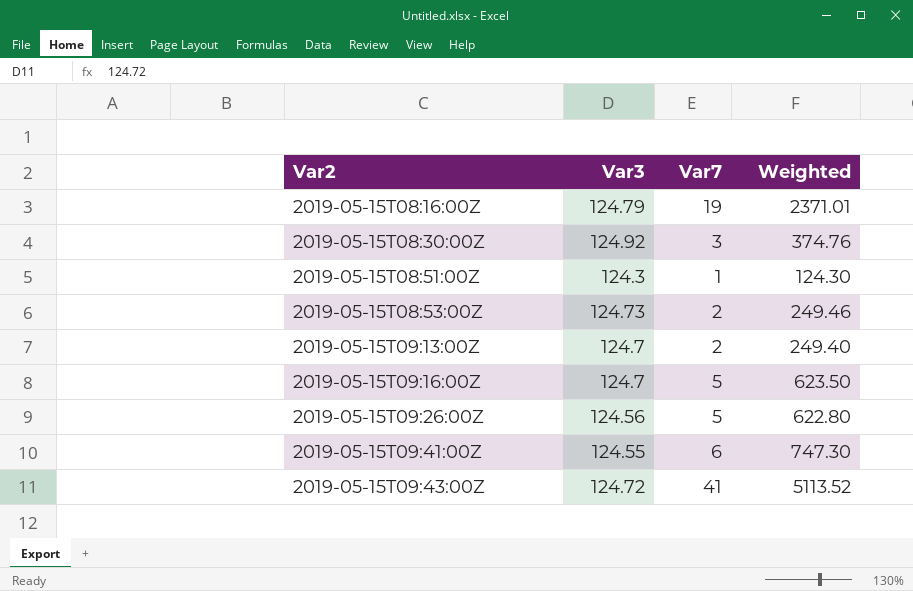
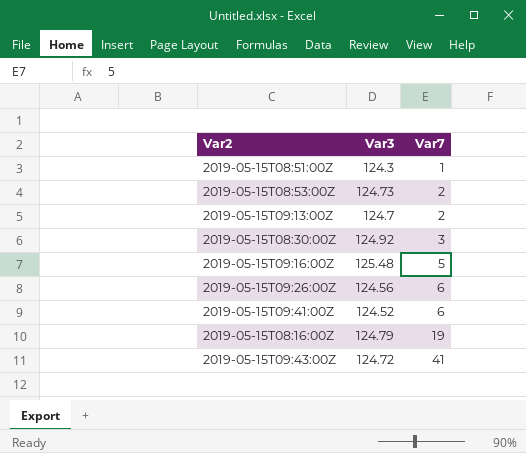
row order: Var2 ascending -> Var7 ascending
column Weighted | formula: [Var3] * [Var7] -> none
2019-05-15T09:16:00Z | Var3: 124.7 -> 125.48
2019-05-15T09:26:00Z | Var7: 5 -> 6
2019-05-15T09:41:00Z | Var3: 124.55 -> 124.52

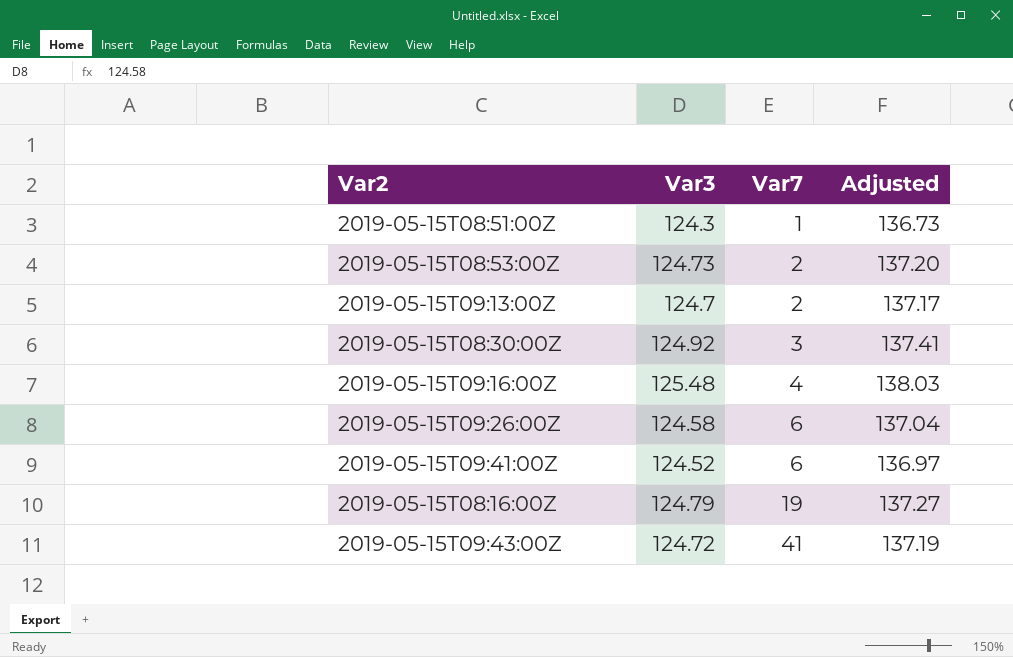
column Adjusted | formula: none -> [Var3] * 1.1
2019-05-15T09:16:00Z | Var7: 5 -> 4
2019-05-15T09:26:00Z | Var3: 124.56 -> 124.58

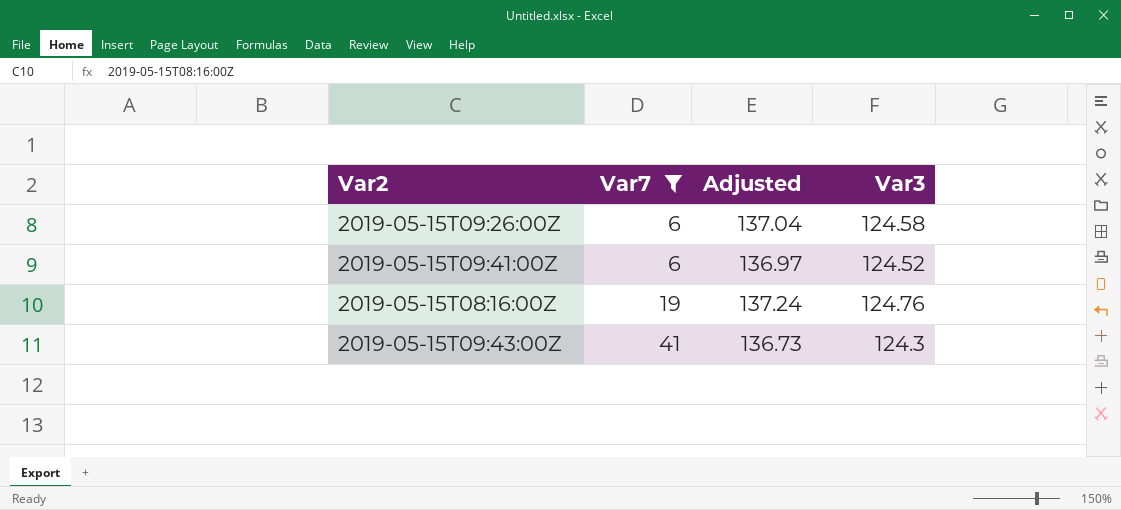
filter: none -> Var7 >= 6
column Var3 | position: 2 -> 4
2019-05-15T08:16:00Z | Adjusted: 137.27 -> 137.24
2019-05-15T08:16:00Z | Var3: 124.79 -> 124.76
2019-05-15T09:43:00Z | Adjusted: 137.19 -> 136.73
2019-05-15T09:43:00Z | Var3: 124.72 -> 124.3

